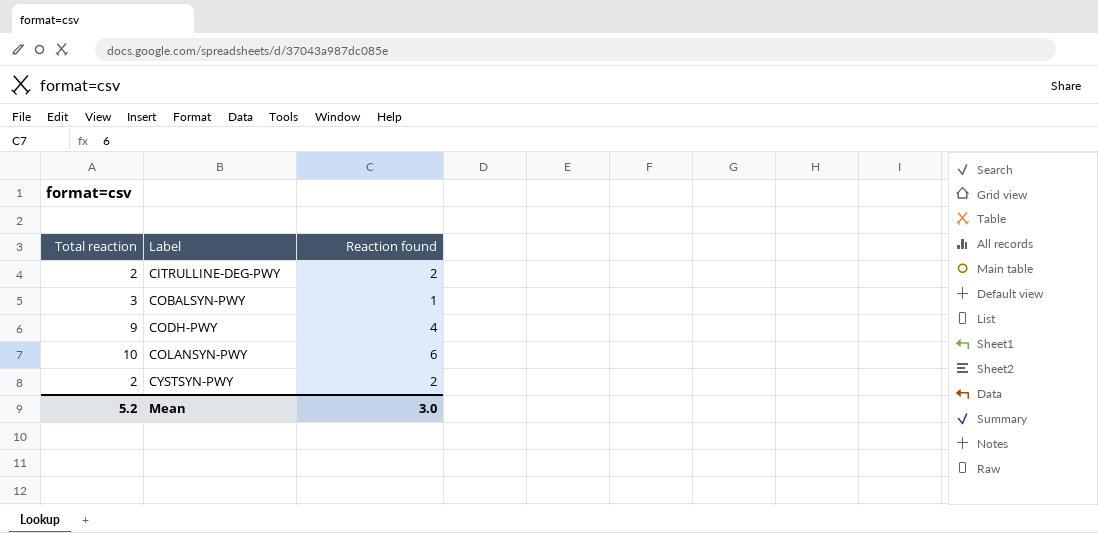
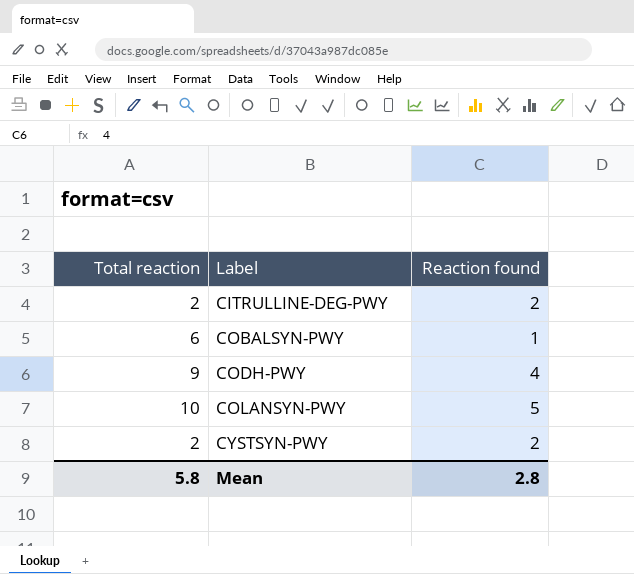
COBALSYN-PWY | Total reaction: 3 -> 6
COLANSYN-PWY | Reaction found: 6 -> 5
Mean | Total reaction: 5.2 -> 5.8
Mean | Reaction found: 3.0 -> 2.8

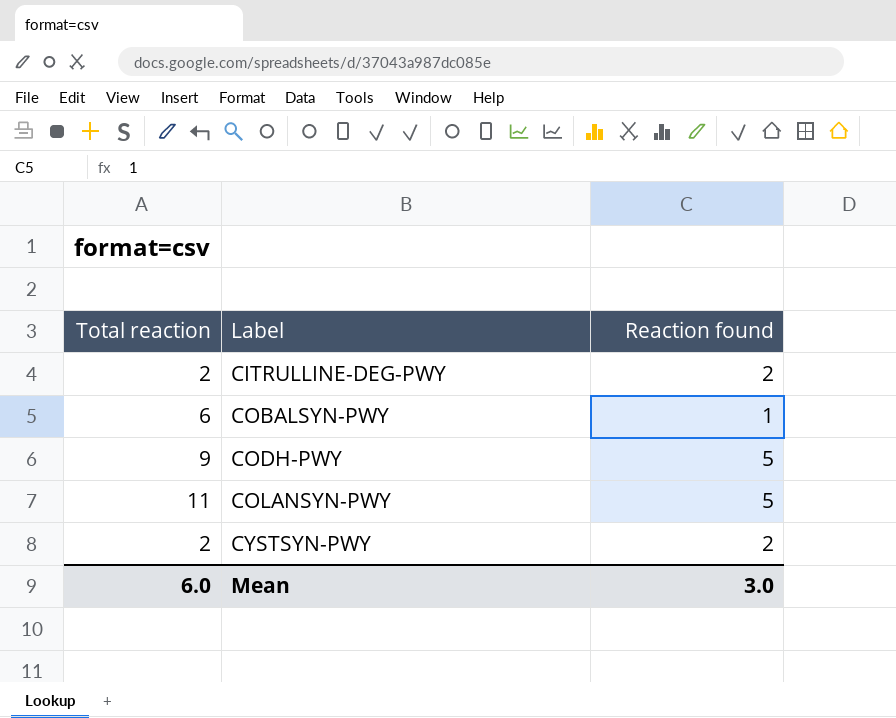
CODH-PWY | Reaction found: 4 -> 5
COLANSYN-PWY | Total reaction: 10 -> 11
Mean | Total reaction: 5.8 -> 6.0
Mean | Reaction found: 2.8 -> 3.0

